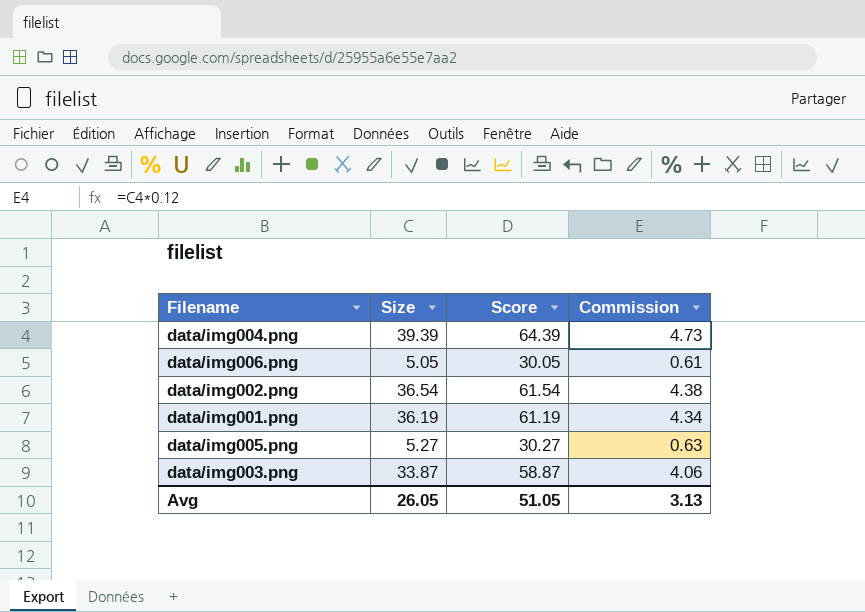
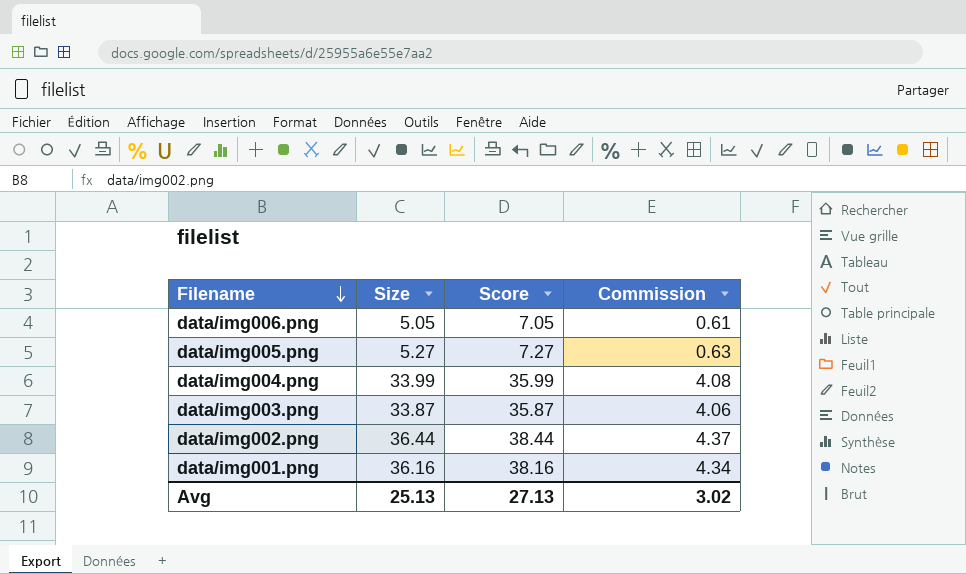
row order: none -> Filename descending
column Score | formula: [Size] + 25 -> [Size] + 2
data/img004.png | Size: 39.39 -> 33.99
data/img004.png | Commission: 4.73 -> 4.08
data/img002.png | Size: 36.54 -> 36.44
data/img002.png | Commission: 4.38 -> 4.37
data/img001.png | Size: 36.19 -> 36.16
Avg | Size: 26.05 -> 25.13
Avg | Score: 51.05 -> 27.13
Avg | Commission: 3.13 -> 3.02

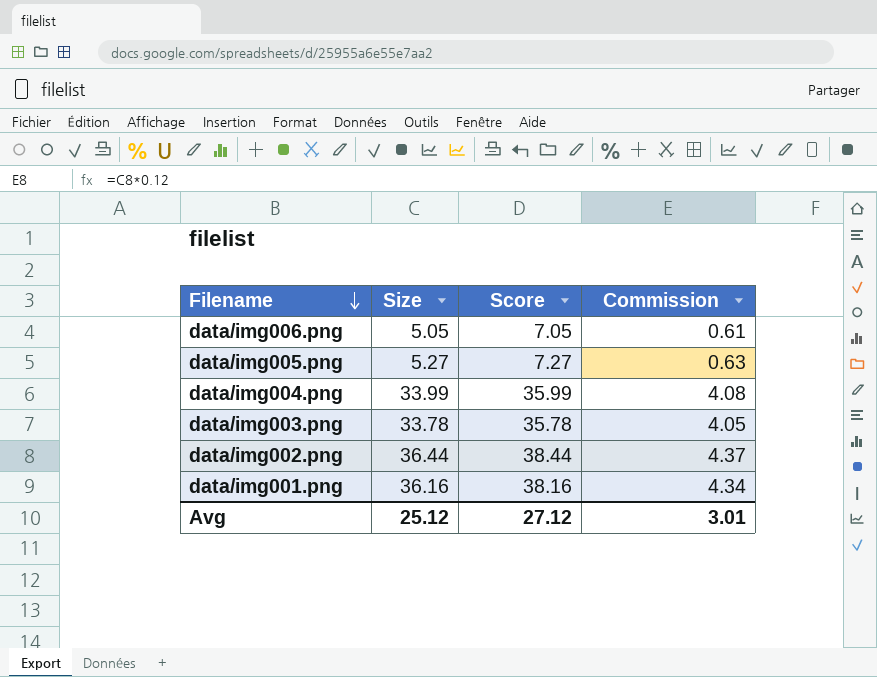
data/img003.png | Size: 33.87 -> 33.78
data/img003.png | Score: 35.87 -> 35.78
data/img003.png | Commission: 4.06 -> 4.05
Avg | Size: 25.13 -> 25.12
Avg | Score: 27.13 -> 27.12
Avg | Commission: 3.02 -> 3.01

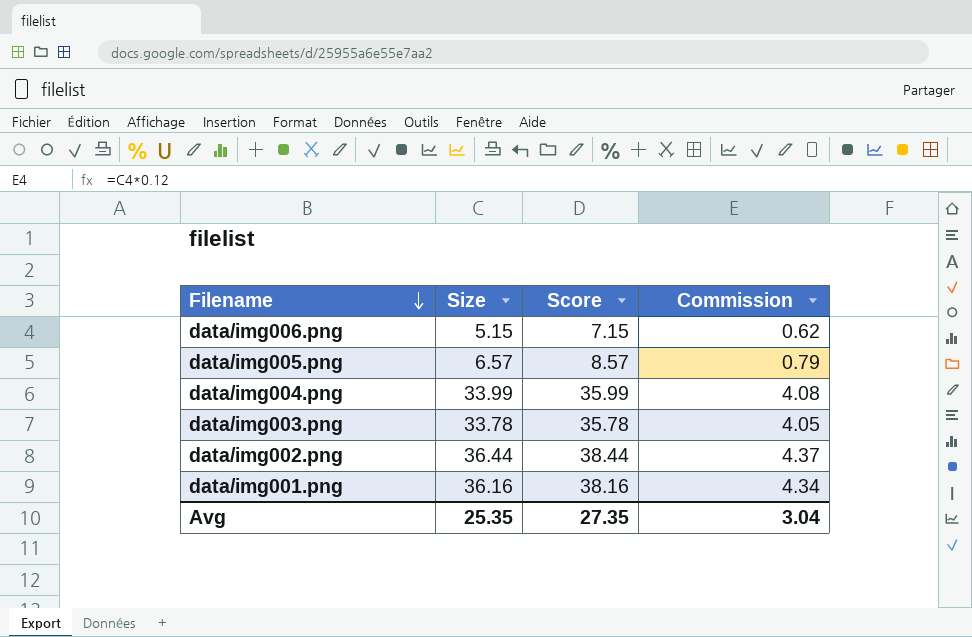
data/img006.png | Size: 5.05 -> 5.15
data/img006.png | Score: 7.05 -> 7.15
data/img006.png | Commission: 0.61 -> 0.62
data/img005.png | Size: 5.27 -> 6.57
data/img005.png | Score: 7.27 -> 8.57
data/img005.png | Commission: 0.63 -> 0.79
Avg | Size: 25.12 -> 25.35
Avg | Score: 27.12 -> 27.35
Avg | Commission: 3.01 -> 3.04

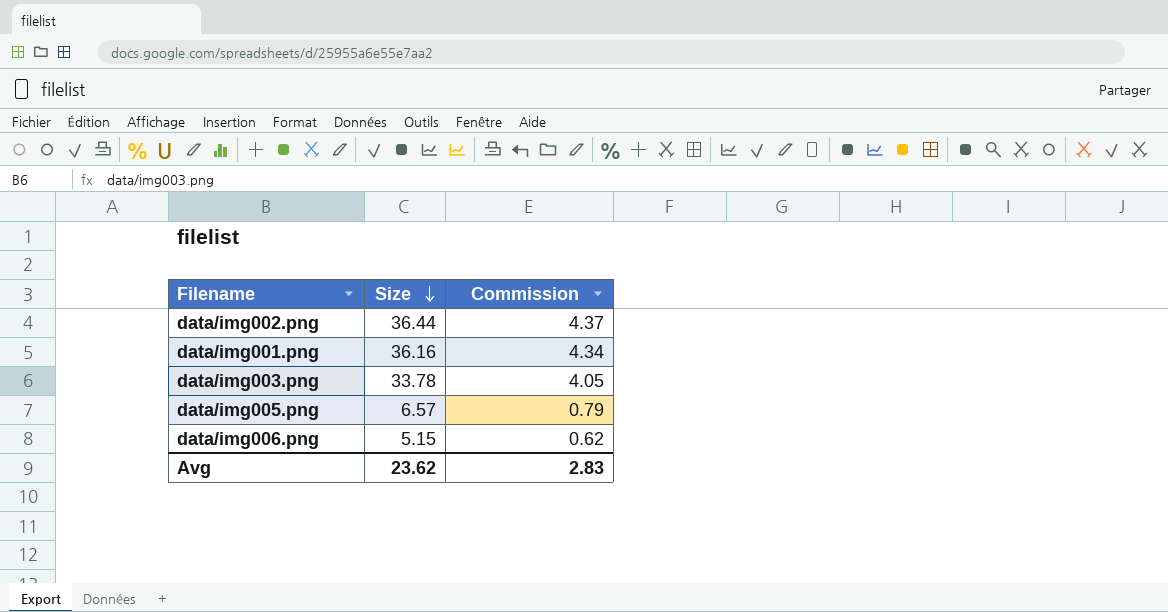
row order: Filename descending -> Size descending
column Score | formula: [Size] + 2 -> none
row data/img004.png: 33.99 | 35.99 | 4.08 -> none
Avg | Size: 25.35 -> 23.62
Avg | Commission: 3.04 -> 2.83

